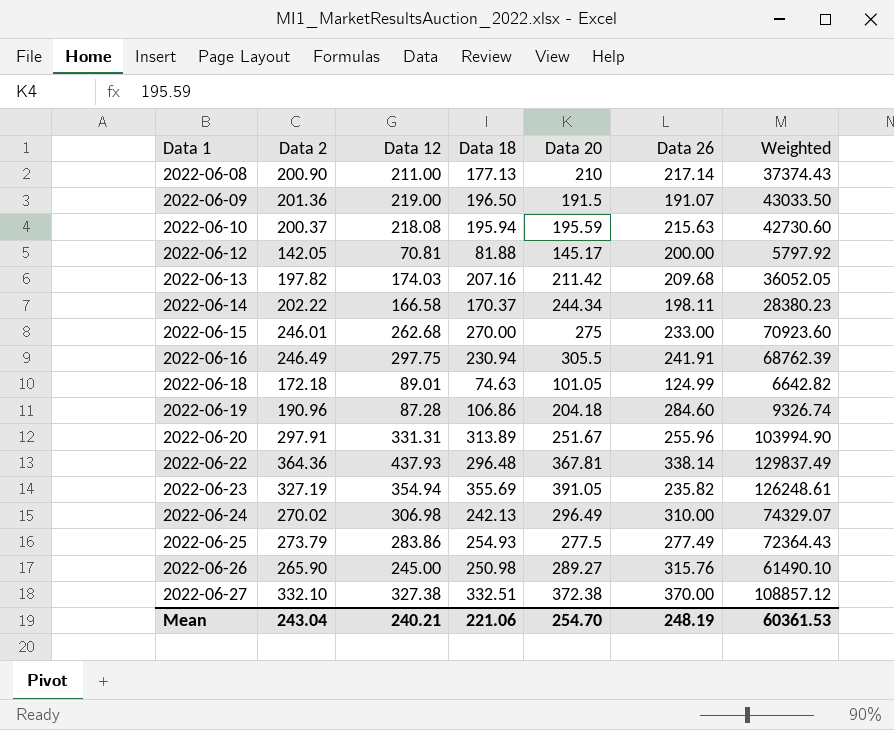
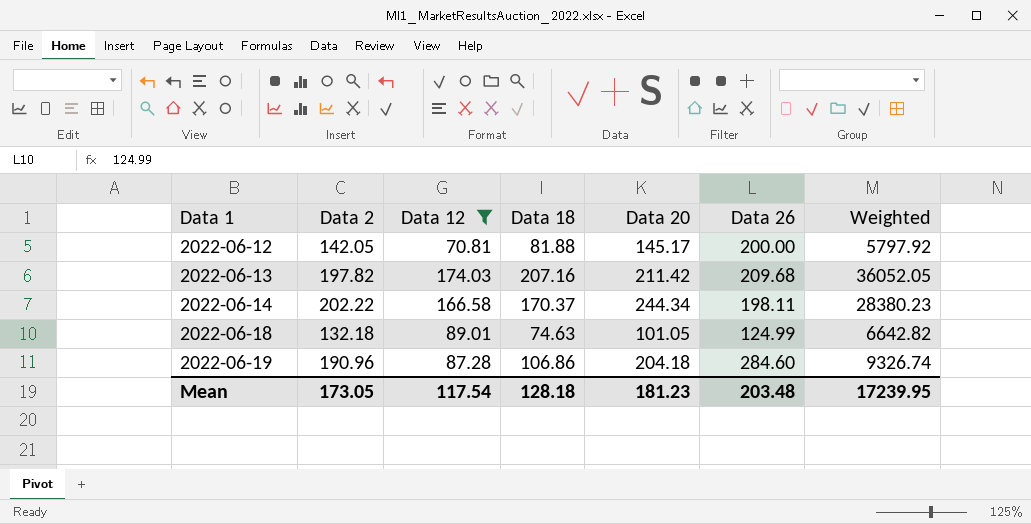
filter: none -> Data 12 <= 174.03
2022-06-18 | Data 2: 172.18 -> 132.18
Mean | Data 2: 243.04 -> 173.05
Mean | Data 12: 240.21 -> 117.54
Mean | Data 18: 221.06 -> 128.18
Mean | Data 20: 254.70 -> 181.23
Mean | Data 26: 248.19 -> 203.48
Mean | Weighted: 60361.53 -> 17239.95

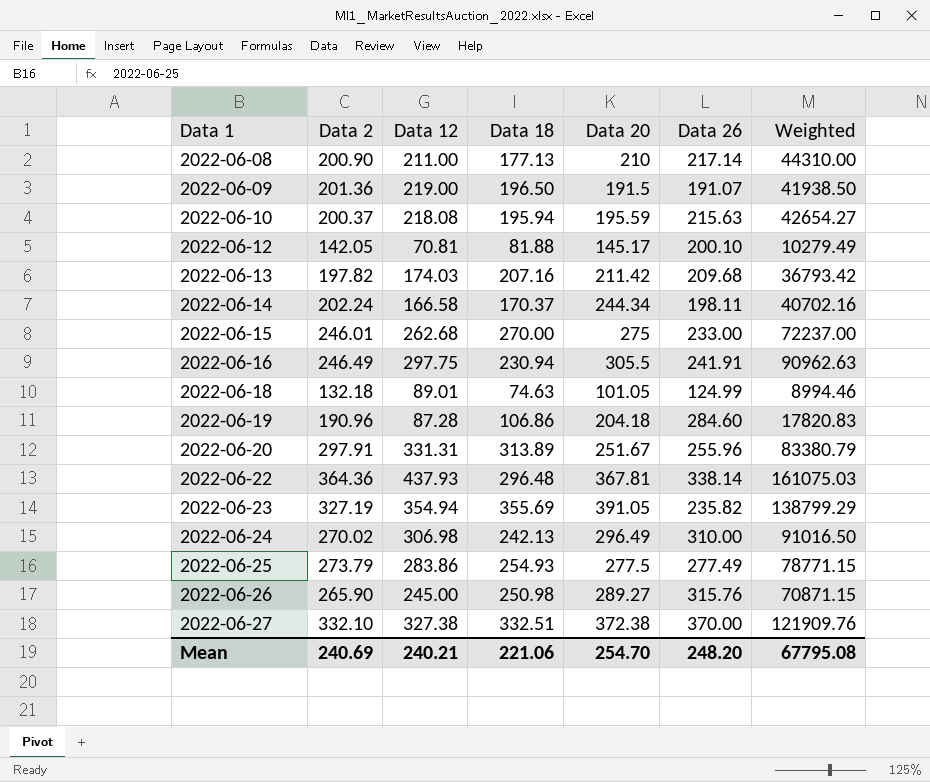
filter: Data 12 <= 174.03 -> none
column Weighted | formula: [Data 12] * [Data 18] -> [Data 12] * [Data 20]
2022-06-12 | Data 26: 200.00 -> 200.10
2022-06-14 | Data 2: 202.22 -> 202.24
Mean | Data 2: 173.05 -> 240.69
Mean | Data 12: 117.54 -> 240.21
Mean | Data 18: 128.18 -> 221.06
Mean | Data 20: 181.23 -> 254.70
Mean | Data 26: 203.48 -> 248.20
Mean | Weighted: 17239.95 -> 67795.08

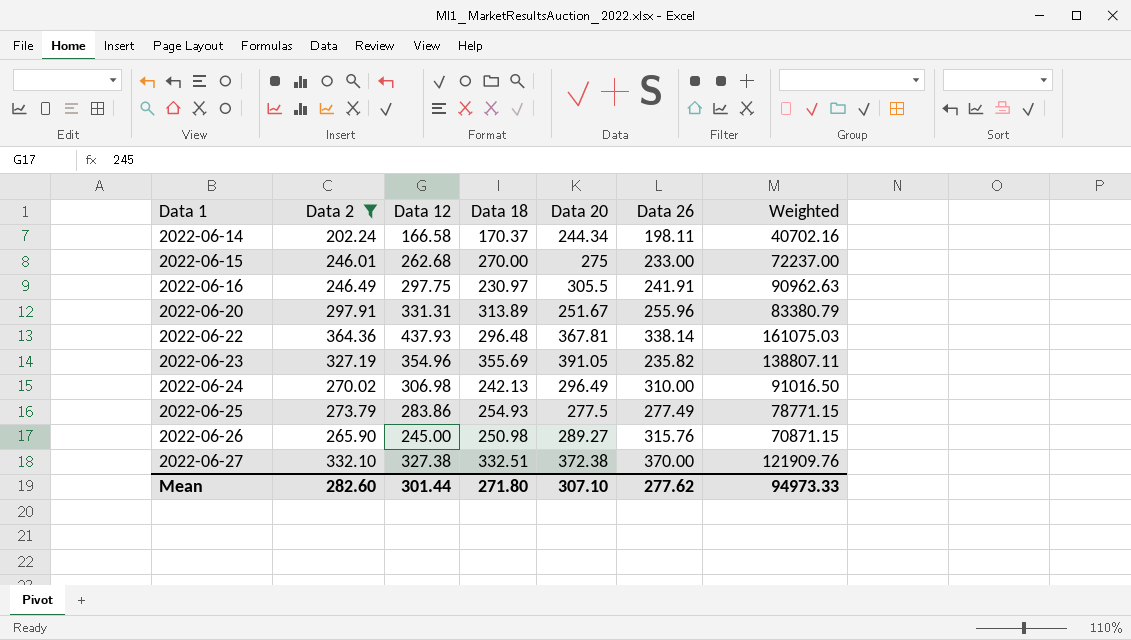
filter: none -> Data 2 >= 202.24
2022-06-16 | Data 18: 230.94 -> 230.97
2022-06-23 | Data 12: 354.94 -> 354.96
2022-06-23 | Weighted: 138799.29 -> 138807.11
Mean | Data 2: 240.69 -> 282.60
Mean | Data 12: 240.21 -> 301.44
Mean | Data 18: 221.06 -> 271.80
Mean | Data 20: 254.70 -> 307.10
Mean | Data 26: 248.20 -> 277.62
Mean | Weighted: 67795.08 -> 94973.33

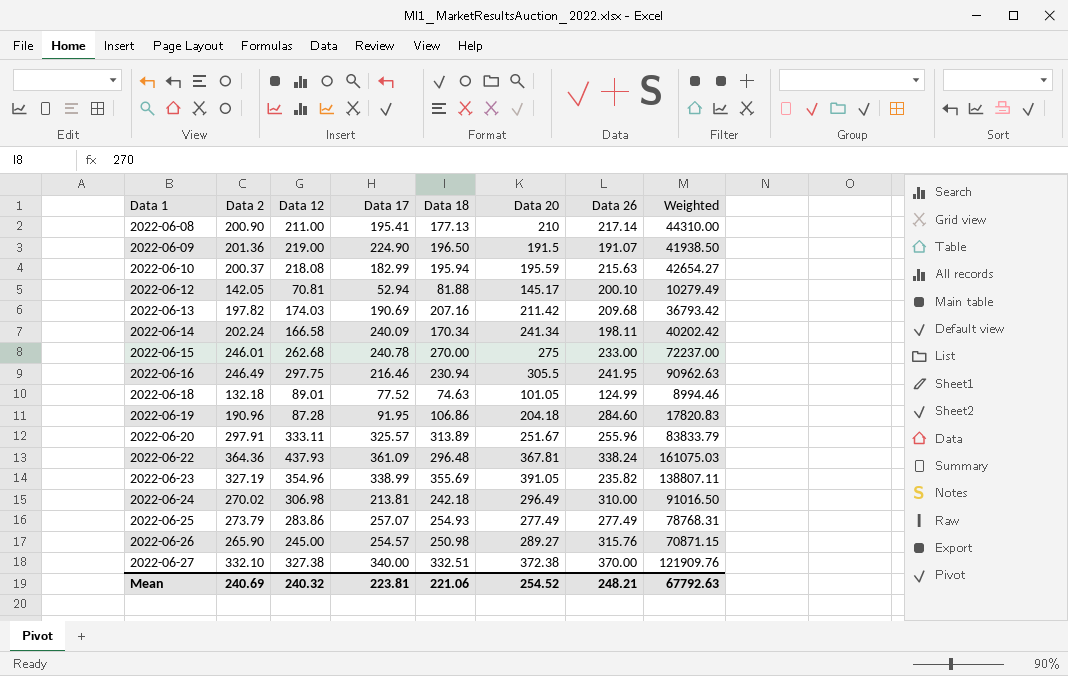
filter: Data 2 >= 202.24 -> none
column Data 17 | position: none -> 4
2022-06-14 | Data 18: 170.37 -> 170.34
2022-06-14 | Data 20: 244.34 -> 241.34
2022-06-14 | Weighted: 40702.16 -> 40202.42
2022-06-16 | Data 18: 230.97 -> 230.94
2022-06-16 | Data 26: 241.91 -> 241.95
2022-06-20 | Data 12: 331.31 -> 333.11
2022-06-20 | Weighted: 83380.79 -> 83833.79
2022-06-22 | Data 26: 338.14 -> 338.24
2022-06-24 | Data 18: 242.13 -> 242.18
2022-06-25 | Data 20: 277.5 -> 277.49
2022-06-25 | Weighted: 78771.15 -> 78768.31
Mean | Data 2: 282.60 -> 240.69
Mean | Data 12: 301.44 -> 240.32
Mean | Data 18: 271.80 -> 221.06
Mean | Data 20: 307.10 -> 254.52
Mean | Data 26: 277.62 -> 248.21
Mean | Weighted: 94973.33 -> 67792.63

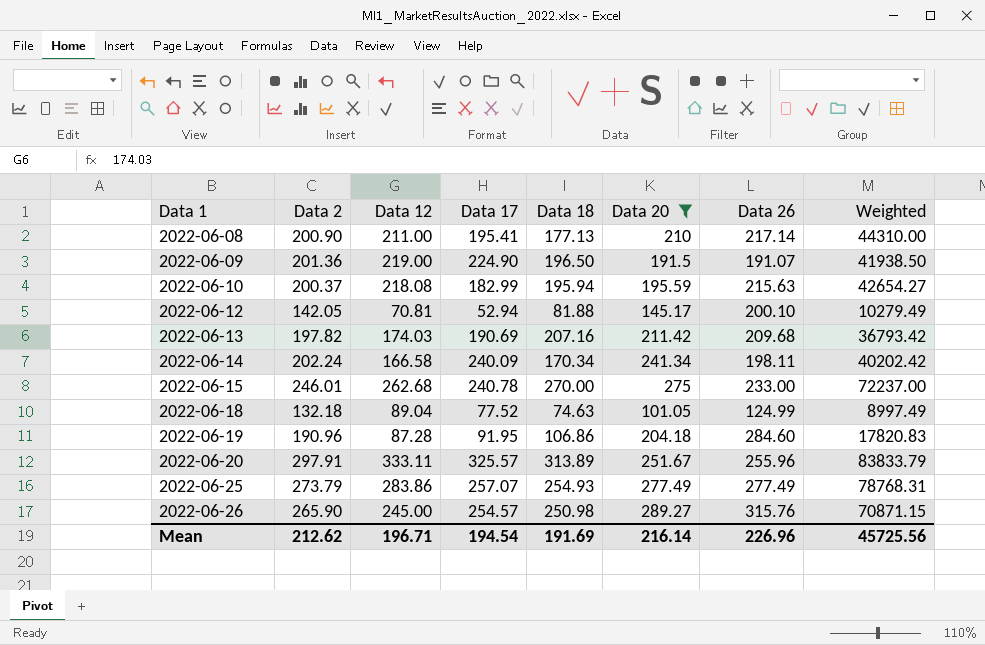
filter: none -> Data 20 <= 289.27
2022-06-18 | Data 12: 89.01 -> 89.04
2022-06-18 | Weighted: 8994.46 -> 8997.49
Mean | Data 2: 240.69 -> 212.62
Mean | Data 12: 240.32 -> 196.71
Mean | Data 17: 223.81 -> 194.54
Mean | Data 18: 221.06 -> 191.69
Mean | Data 20: 254.52 -> 216.14
Mean | Data 26: 248.21 -> 226.96
Mean | Weighted: 67792.63 -> 45725.56

